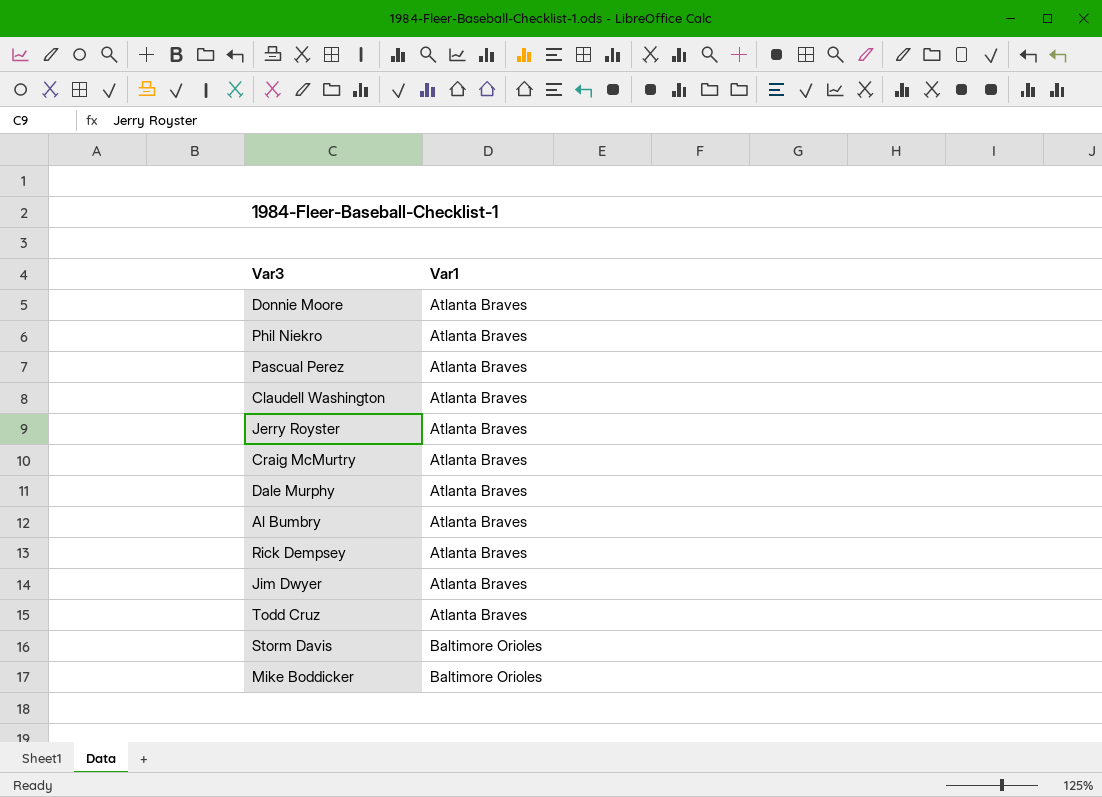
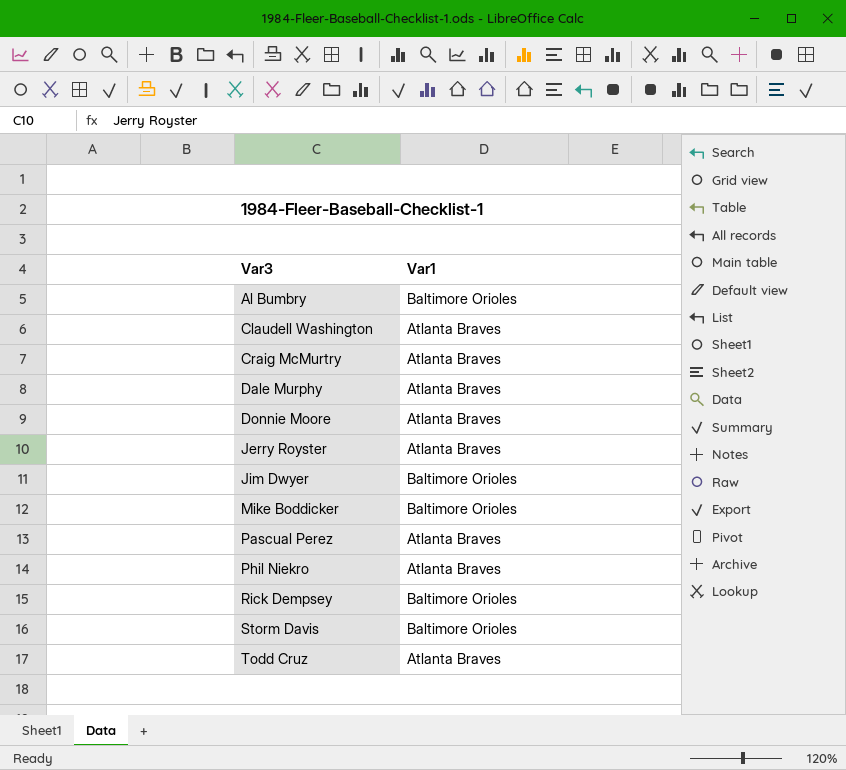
row order: Var1 ascending -> Var3 ascending
Al Bumbry | Var1: Atlanta Braves -> Baltimore Orioles
Jim Dwyer | Var1: Atlanta Braves -> Baltimore Orioles
Rick Dempsey | Var1: Atlanta Braves -> Baltimore Orioles

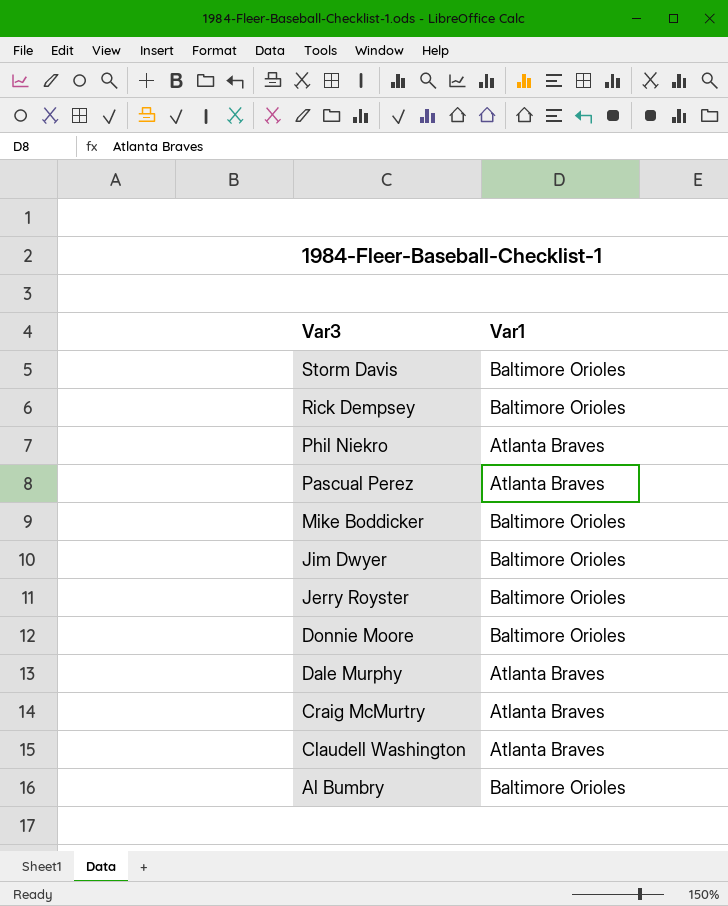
row order: Var3 ascending -> Var3 descending
row Todd Cruz: Atlanta Braves -> none
Jerry Royster | Var1: Atlanta Braves -> Baltimore Orioles
Donnie Moore | Var1: Atlanta Braves -> Baltimore Orioles

